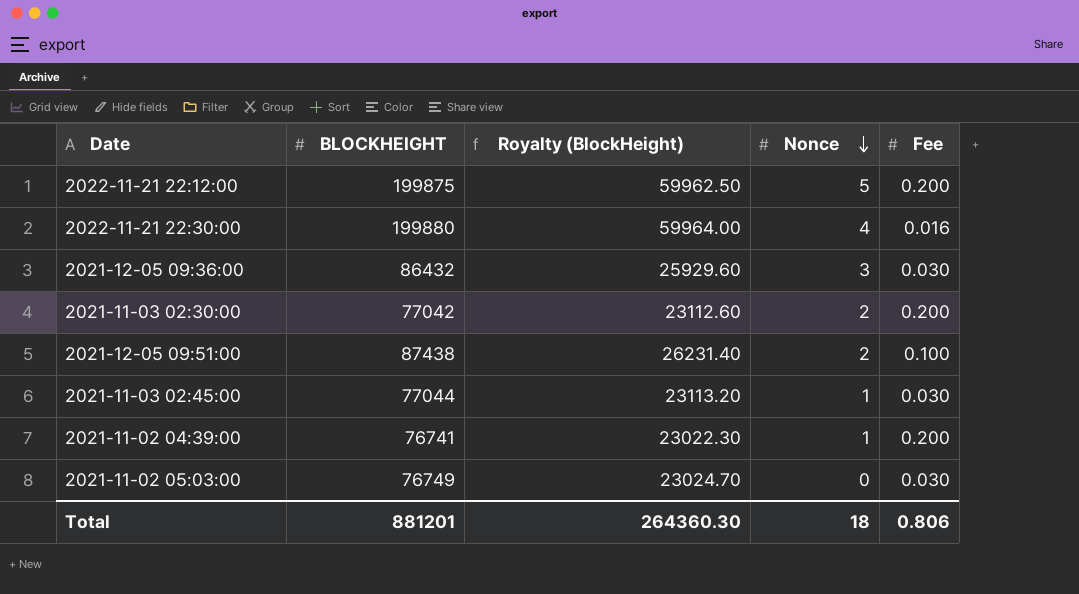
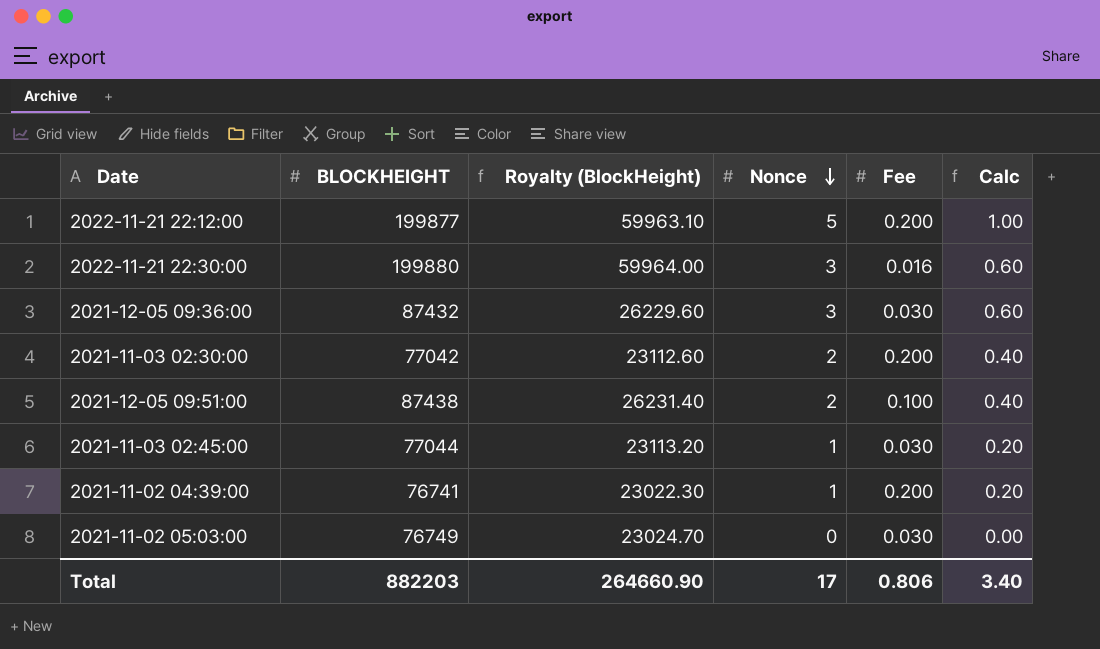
column Calc | formula: none -> [Nonce] * 0.2
2022-11-21 22:12:00 | BLOCKHEIGHT: 199875 -> 199877
2022-11-21 22:12:00 | Royalty (BlockHeight): 59962.50 -> 59963.10
2022-11-21 22:30:00 | Nonce: 4 -> 3
2021-12-05 09:36:00 | BLOCKHEIGHT: 86432 -> 87432
2021-12-05 09:36:00 | Royalty (BlockHeight): 25929.60 -> 26229.60
Total | BLOCKHEIGHT: 881201 -> 882203
Total | Royalty (BlockHeight): 264360.30 -> 264660.90
Total | Nonce: 18 -> 17

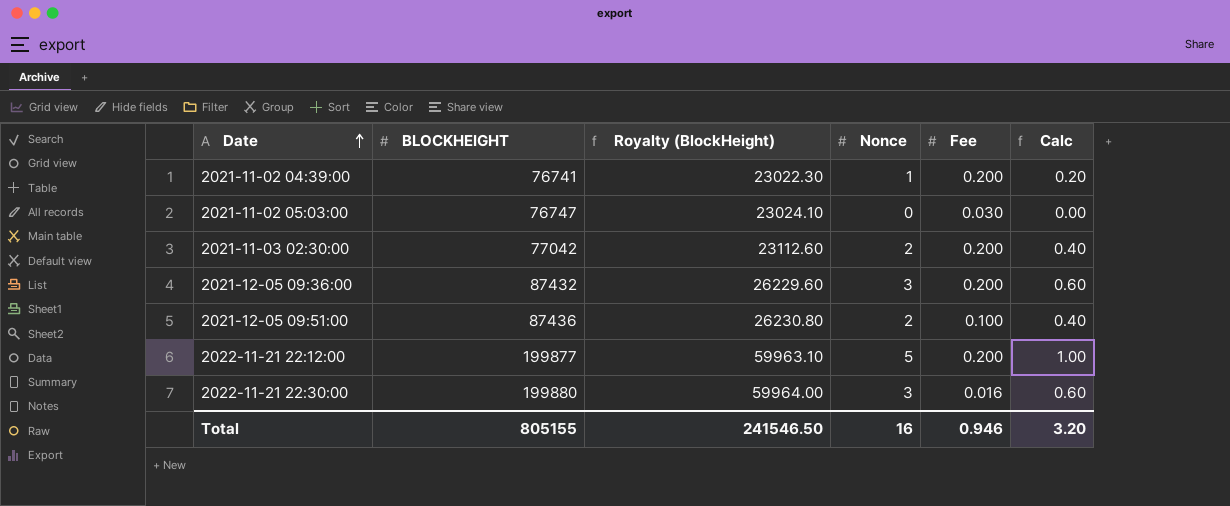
row order: Nonce descending -> Date ascending
row 2021-11-03 02:45:00: 77044 | 23113.20 | 1 | 0.030 | 0.20 -> none
2021-11-02 05:03:00 | BLOCKHEIGHT: 76749 -> 76747
2021-11-02 05:03:00 | Royalty (BlockHeight): 23024.70 -> 23024.10
2021-12-05 09:36:00 | Fee: 0.030 -> 0.200
2021-12-05 09:51:00 | BLOCKHEIGHT: 87438 -> 87436
2021-12-05 09:51:00 | Royalty (BlockHeight): 26231.40 -> 26230.80
Total | BLOCKHEIGHT: 882203 -> 805155
Total | Royalty (BlockHeight): 264660.90 -> 241546.50
Total | Nonce: 17 -> 16
Total | Fee: 0.806 -> 0.946
Total | Calc: 3.40 -> 3.20

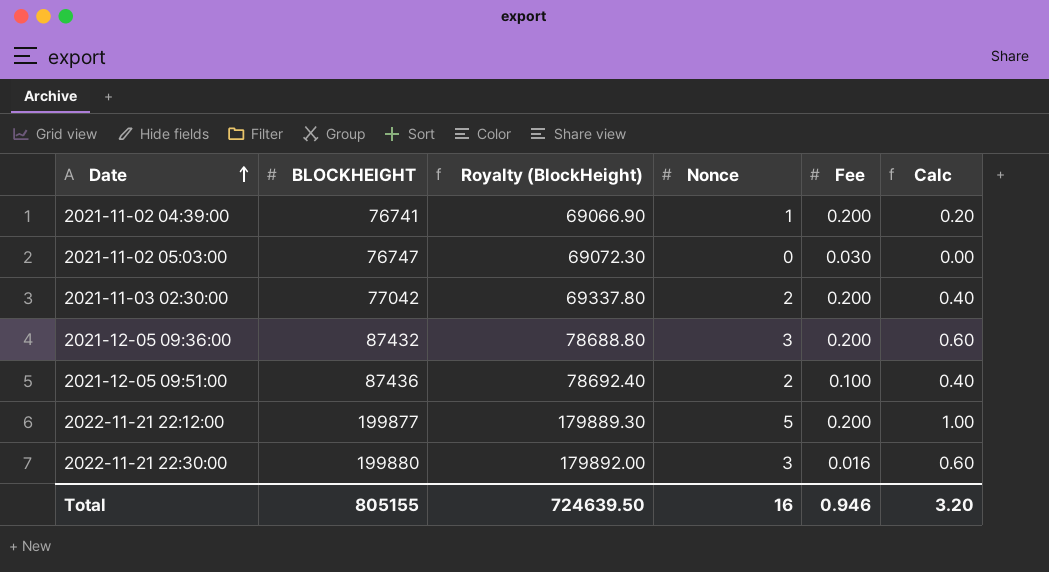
column Royalty (BlockHeight) | formula: [BLOCKHEIGHT] * 0.3 -> [BLOCKHEIGHT] * 0.9
Total | Royalty (BlockHeight): 241546.50 -> 724639.50

